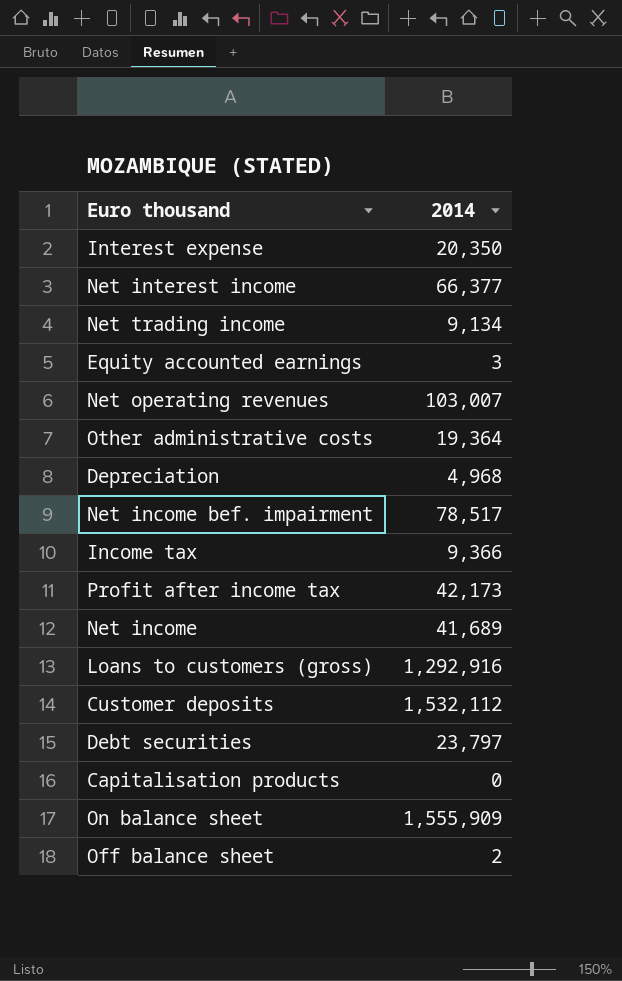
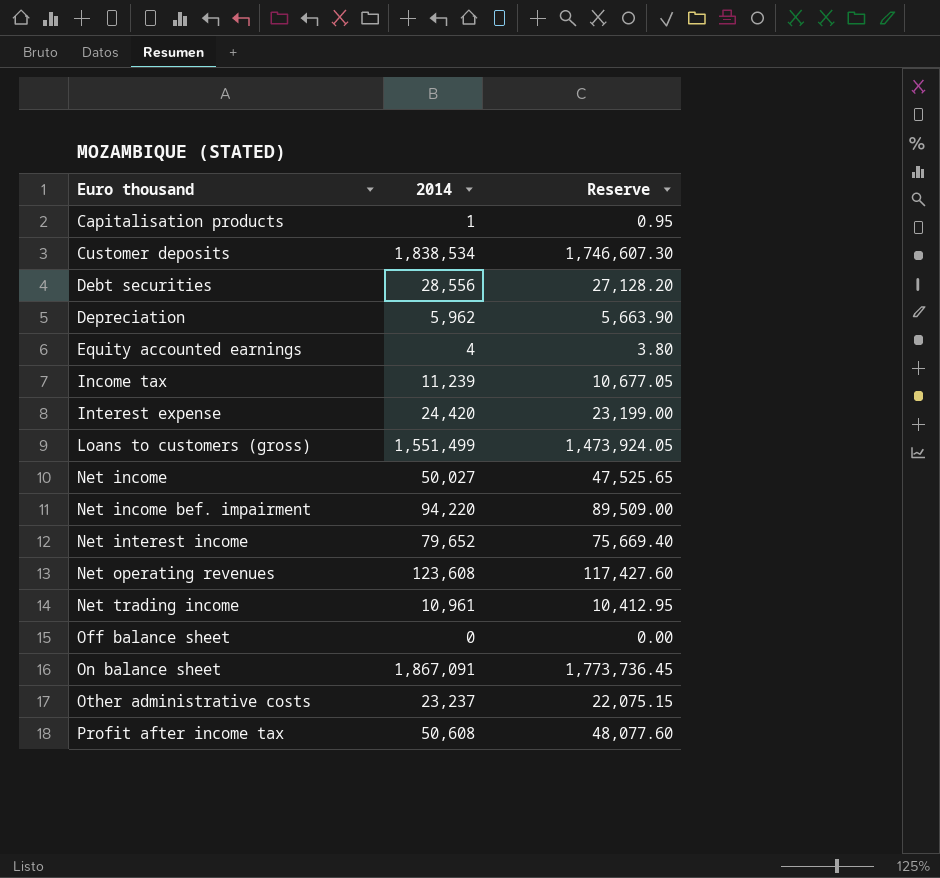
row order: none -> Euro thousand ascending
column Reserve | formula: none -> [2014] * 0.95
Capitalisation products | 2014: 0 -> 1
Customer deposits | 2014: 1,532,112 -> 1,838,534
Debt securities | 2014: 23,797 -> 28,556
Depreciation | 2014: 4,968 -> 5,962
Equity accounted earnings | 2014: 3 -> 4
Income tax | 2014: 9,366 -> 11,239
Interest expense | 2014: 20,350 -> 24,420
Loans to customers (gross) | 2014: 1,292,916 -> 1,551,499
Net income | 2014: 41,689 -> 50,027
Net income bef. impairment | 2014: 78,517 -> 94,220
Net interest income | 2014: 66,377 -> 79,652
Net operating revenues | 2014: 103,007 -> 123,608
Net trading income | 2014: 9,134 -> 10,961
Off balance sheet | 2014: 2 -> 0
On balance sheet | 2014: 1,555,909 -> 1,867,091
Other administrative costs | 2014: 19,364 -> 23,237
Profit after income tax | 2014: 42,173 -> 50,608

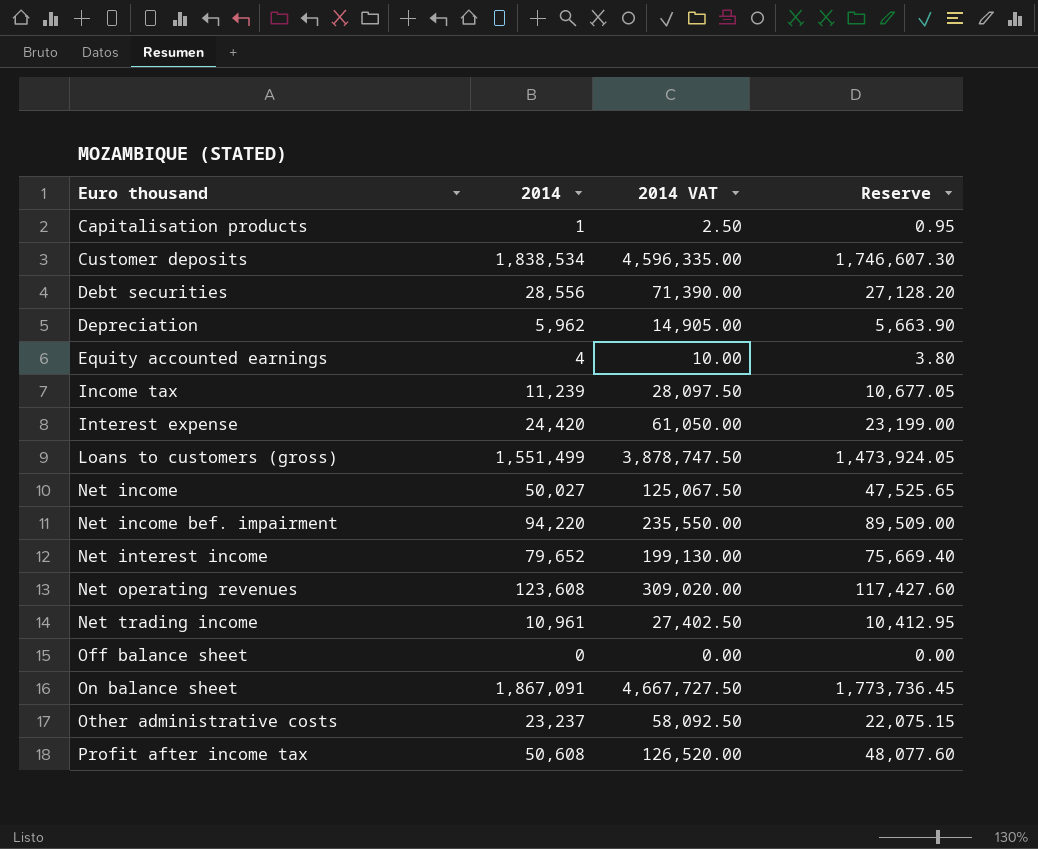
column 2014 VAT | formula: none -> [2014] * 2.5

